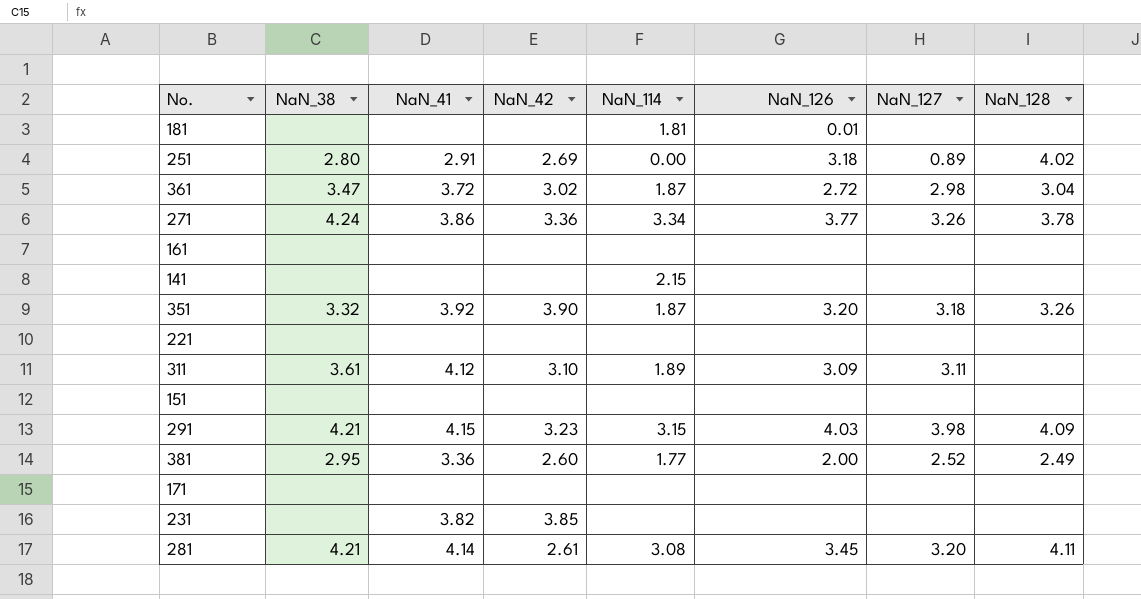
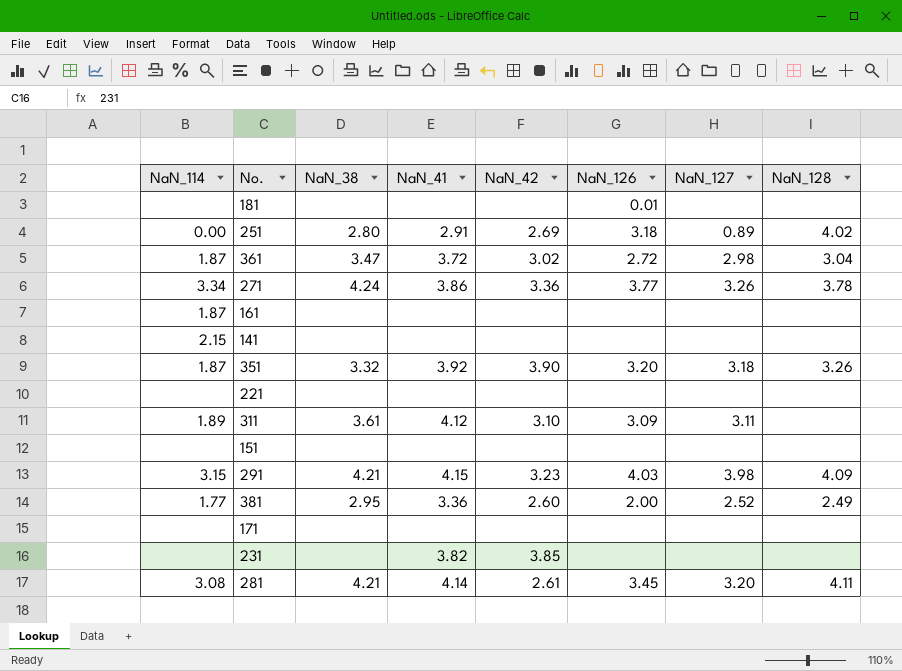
column NaN_114 | position: 5 -> 1
181 | NaN_114: 1.81 -> none
161 | NaN_114: none -> 1.87

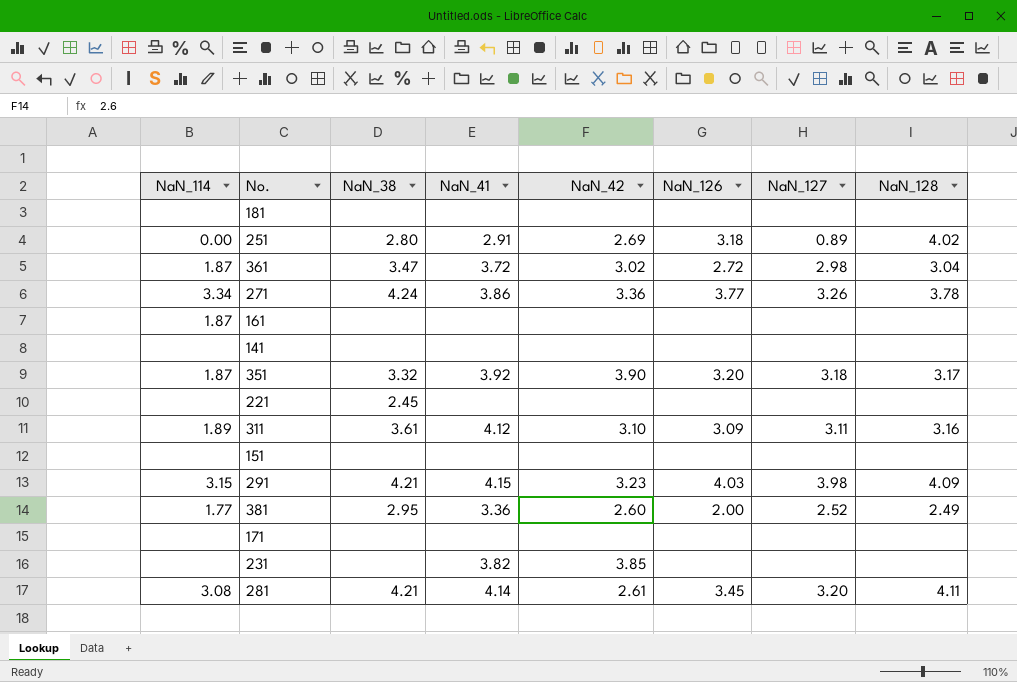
181 | NaN_126: 0.01 -> none
141 | NaN_114: 2.15 -> none
351 | NaN_128: 3.26 -> 3.17
221 | NaN_38: none -> 2.45
311 | NaN_128: none -> 3.16

